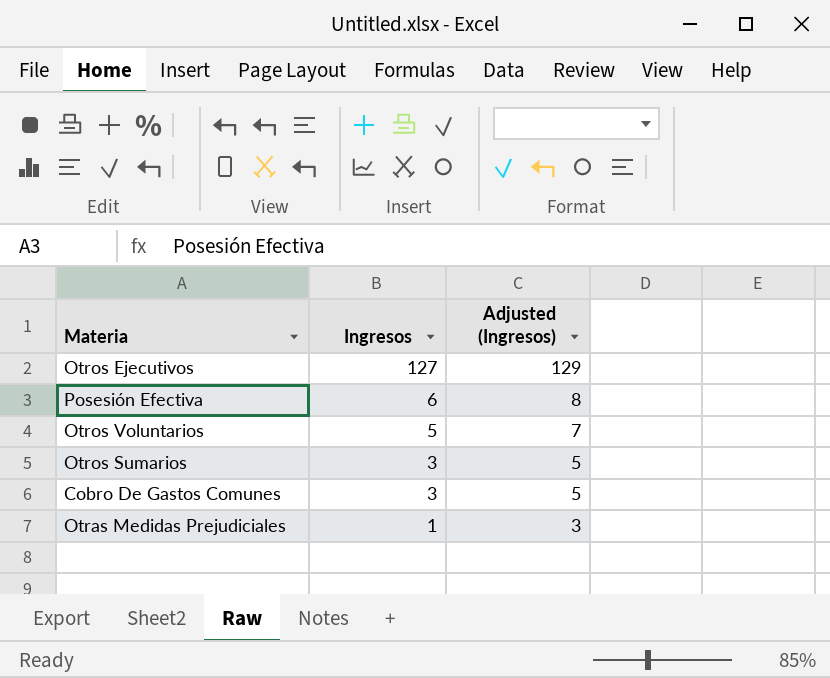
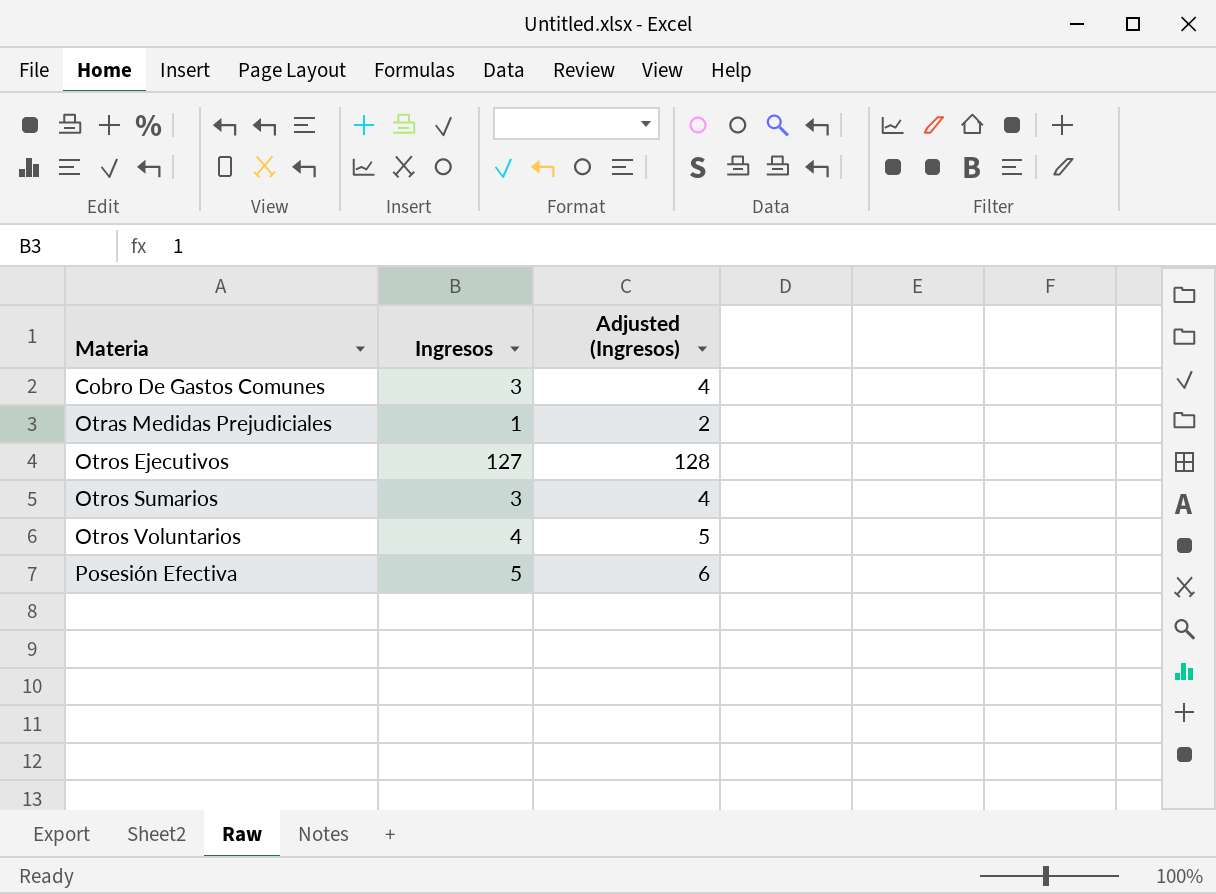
row order: Ingresos descending -> Materia ascending
column Adjusted (Ingresos) | formula: [Ingresos] + 2 -> [Ingresos] + 1
Otros Voluntarios | Ingresos: 5 -> 4
Posesión Efectiva | Ingresos: 6 -> 5

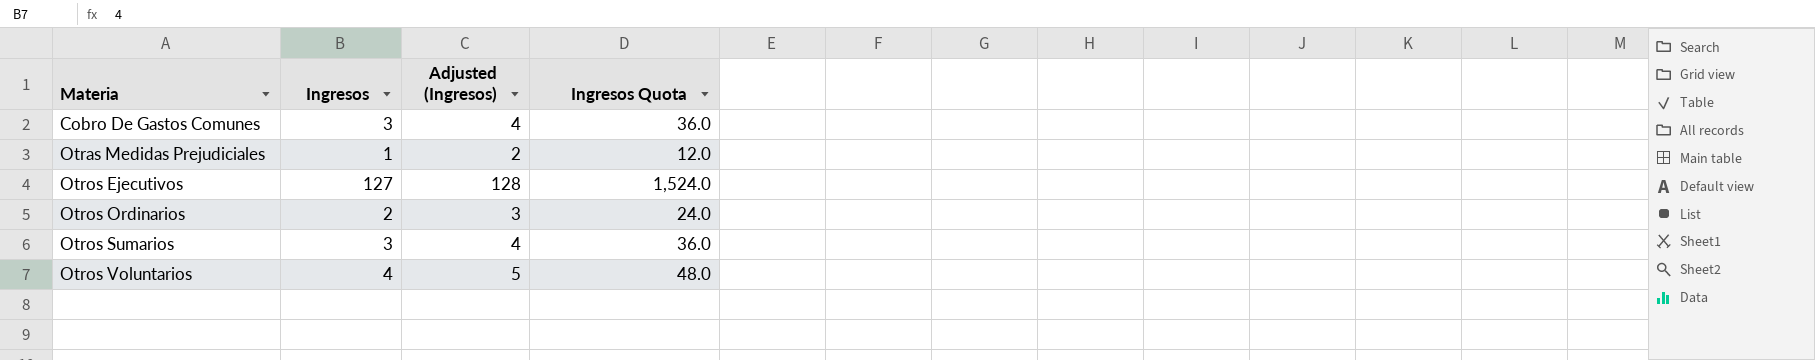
column Ingresos Quota | formula: none -> [Ingresos] * 12
row Posesión Efectiva: 5 | 6 -> none
row Otros Ordinarios: none -> 2 | 3 | 24.0

